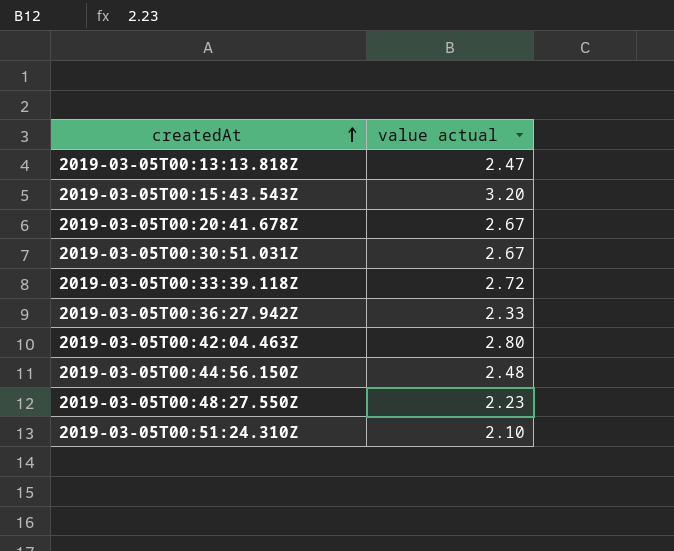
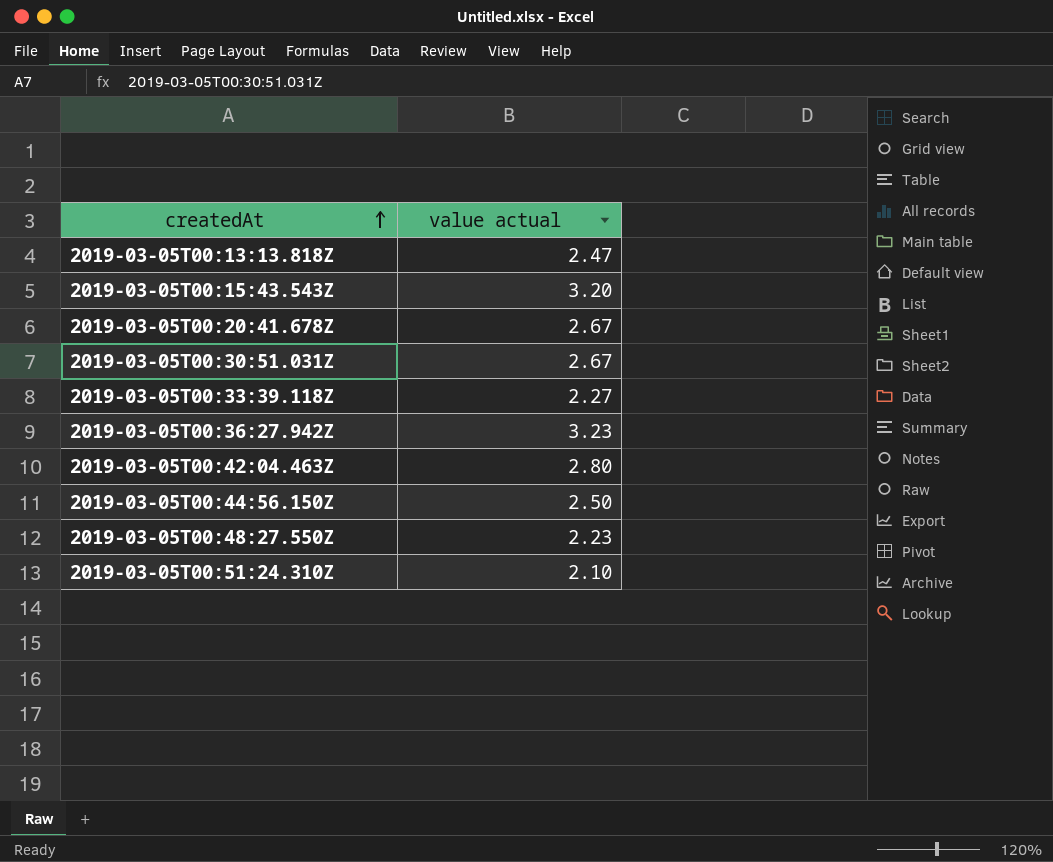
2019-03-05T00:33:39.118Z | value actual: 2.72 -> 2.27
2019-03-05T00:36:27.942Z | value actual: 2.33 -> 3.23
2019-03-05T00:44:56.150Z | value actual: 2.48 -> 2.50

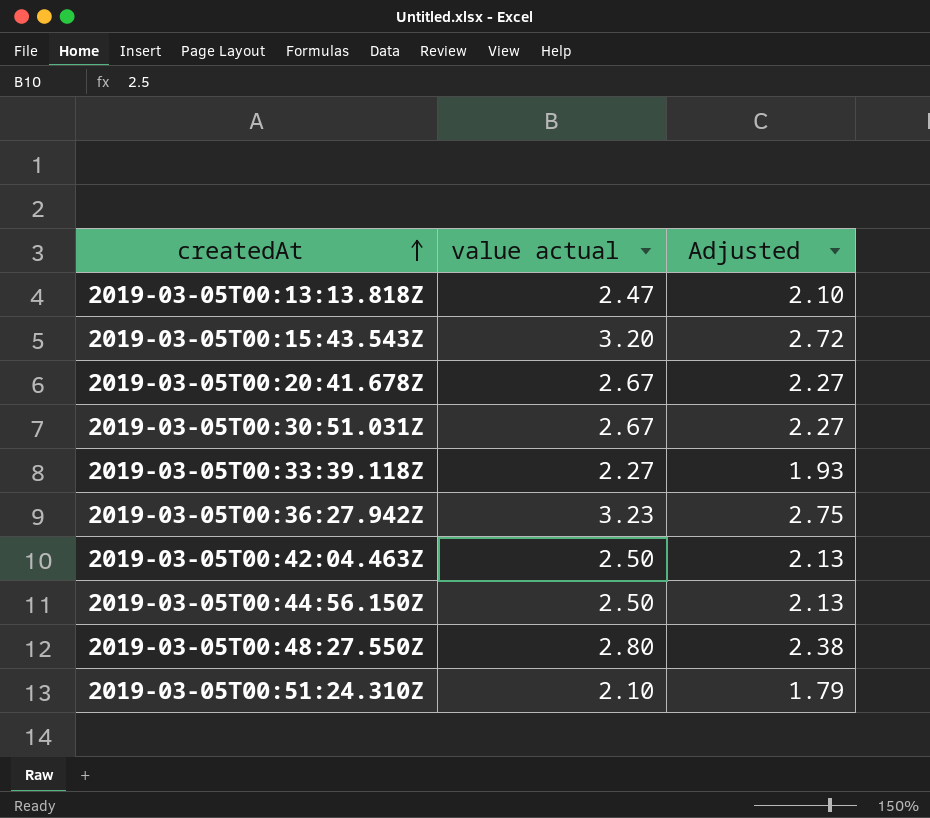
column Adjusted | formula: none -> [value actual] * 0.85
2019-03-05T00:42:04.463Z | value actual: 2.80 -> 2.50
2019-03-05T00:48:27.550Z | value actual: 2.23 -> 2.80

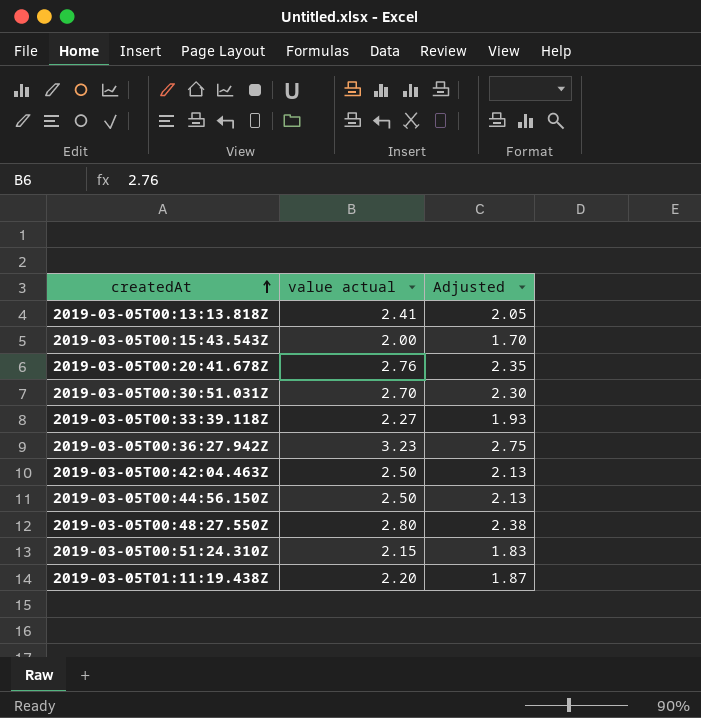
2019-03-05T00:13:13.818Z | value actual: 2.47 -> 2.41
2019-03-05T00:13:13.818Z | Adjusted: 2.10 -> 2.05
2019-03-05T00:15:43.543Z | value actual: 3.20 -> 2.00
2019-03-05T00:15:43.543Z | Adjusted: 2.72 -> 1.70
2019-03-05T00:20:41.678Z | value actual: 2.67 -> 2.76
2019-03-05T00:20:41.678Z | Adjusted: 2.27 -> 2.35
2019-03-05T00:30:51.031Z | value actual: 2.67 -> 2.70
2019-03-05T00:30:51.031Z | Adjusted: 2.27 -> 2.30
2019-03-05T00:51:24.310Z | value actual: 2.10 -> 2.15
2019-03-05T00:51:24.310Z | Adjusted: 1.79 -> 1.83
row 2019-03-05T01:11:19.438Z: none -> 2.20 | 1.87

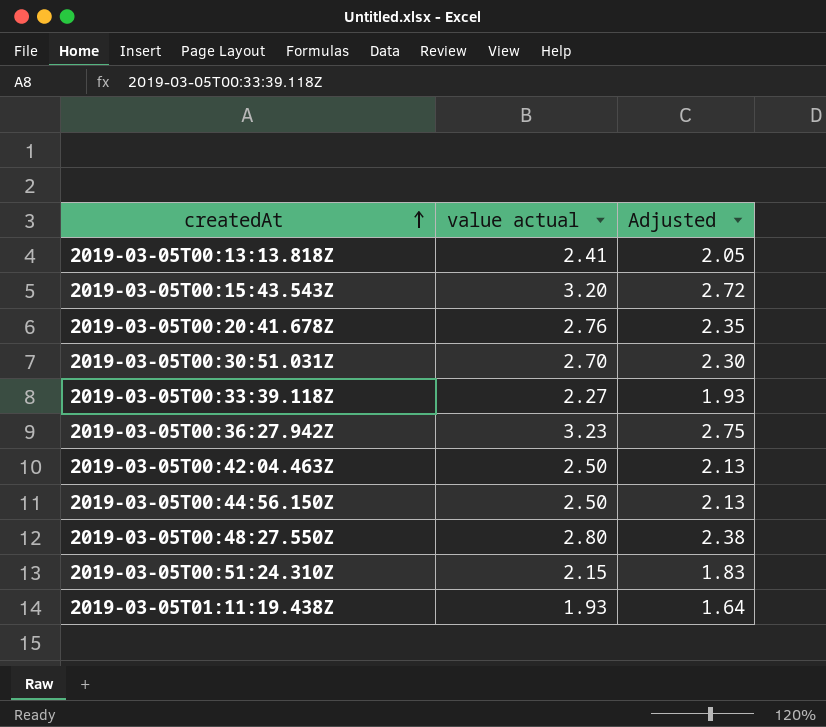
2019-03-05T00:15:43.543Z | value actual: 2.00 -> 3.20
2019-03-05T00:15:43.543Z | Adjusted: 1.70 -> 2.72
2019-03-05T01:11:19.438Z | value actual: 2.20 -> 1.93
2019-03-05T01:11:19.438Z | Adjusted: 1.87 -> 1.64

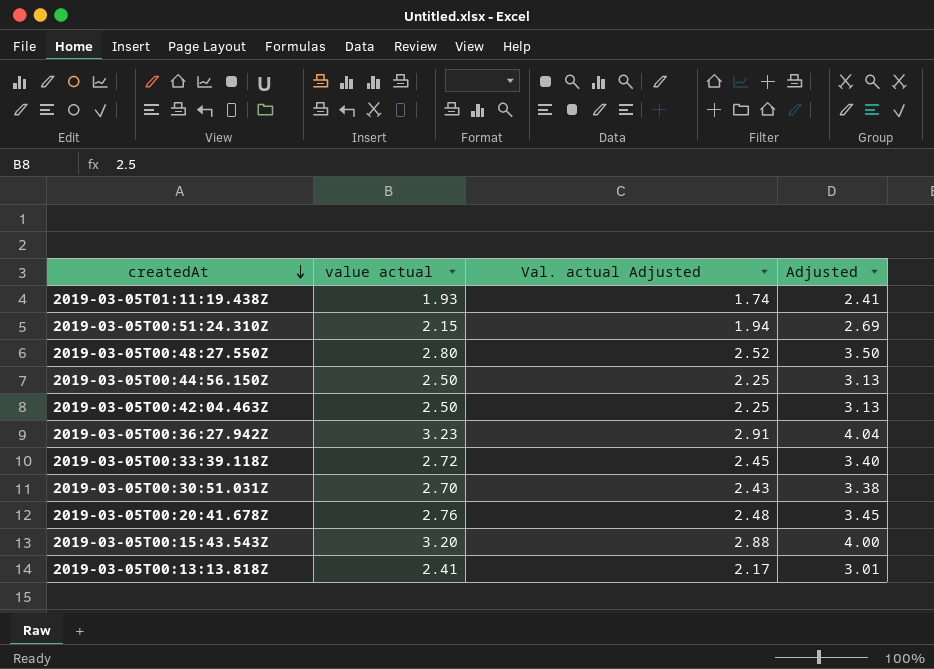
row order: createdAt ascending -> createdAt descending
column Val. actual Adjusted | formula: none -> [value actual] * 0.9
column Adjusted | formula: [value actual] * 0.85 -> [value actual] * 1.25
2019-03-05T00:33:39.118Z | value actual: 2.27 -> 2.72

